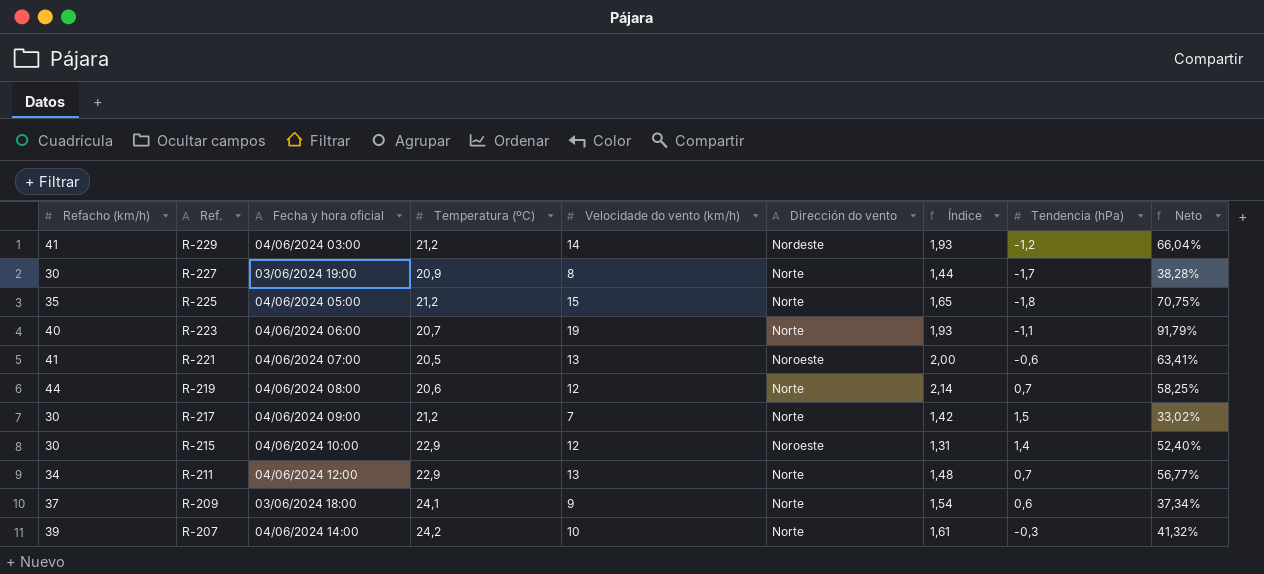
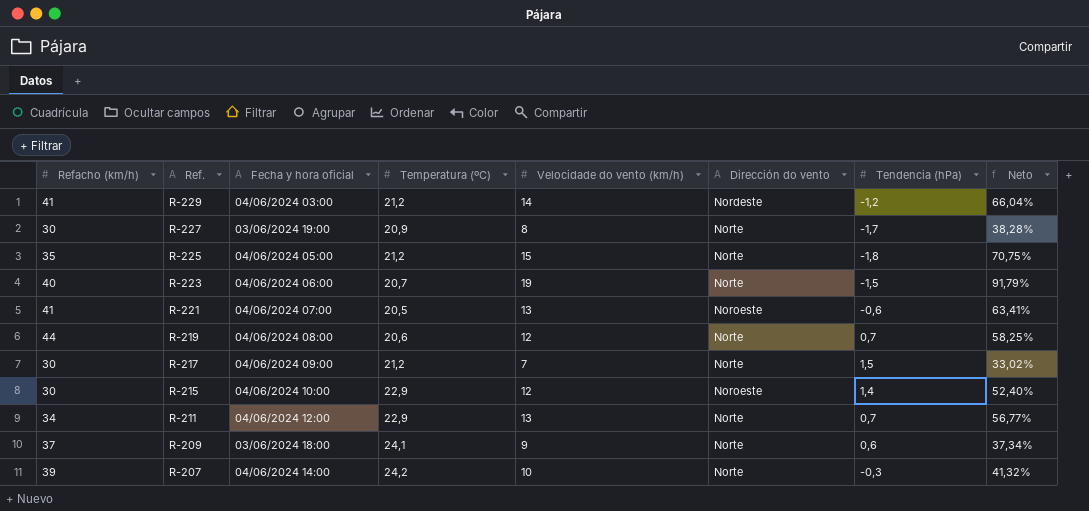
column Índice | formula: [Refacho (km/h)] / [Temperatura (ºC)] -> none
R-223 | Tendencia (hPa): -1,1 -> -1,5

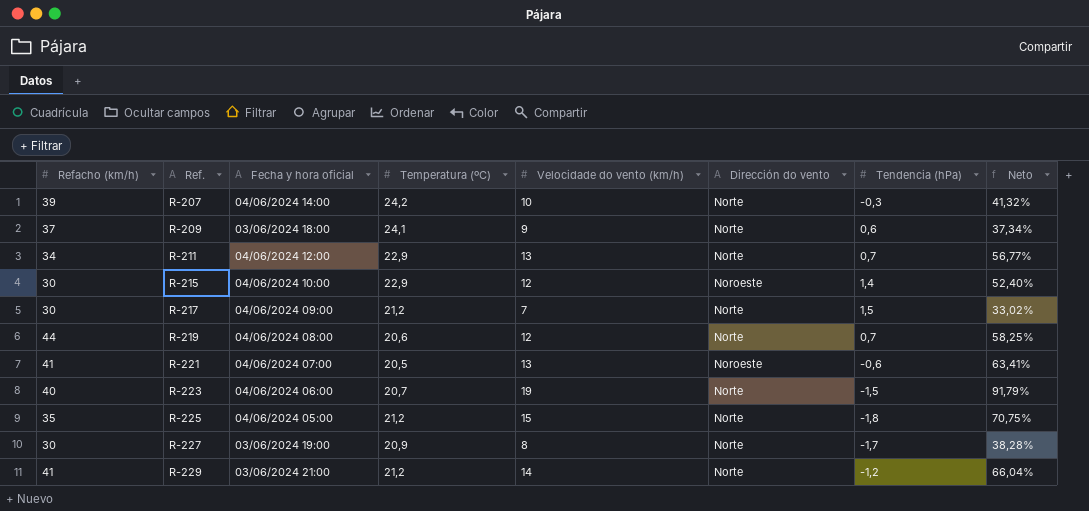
row order: Ref. descending -> Ref. ascending
R-229 | Fecha y hora oficial: 04/06/2024 03:00 -> 03/06/2024 21:00
R-229 | Dirección do vento: Nordeste -> Norte

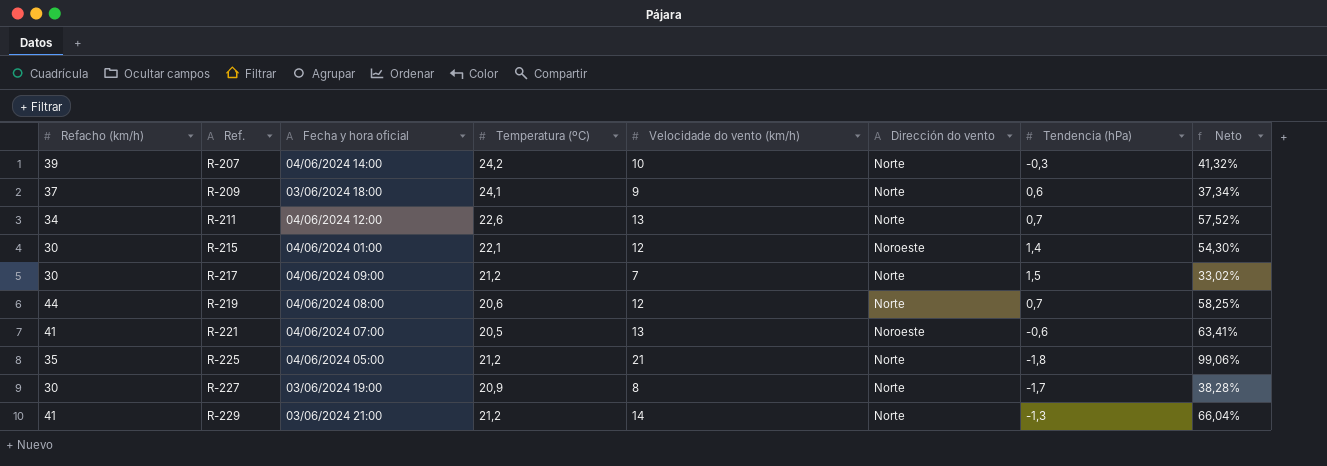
row R-223: 40 | 04/06/2024 06:00 | 20,7 | 19 | Norte | -1,5 | 91,79% -> none
R-211 | Temperatura (ºC): 22,9 -> 22,6
R-211 | Neto: 56,77% -> 57,52%
R-215 | Fecha y hora oficial: 04/06/2024 10:00 -> 04/06/2024 01:00
R-215 | Temperatura (ºC): 22,9 -> 22,1
R-215 | Neto: 52,40% -> 54,30%
R-225 | Velocidade do vento (km/h): 15 -> 21
R-225 | Neto: 70,75% -> 99,06%
R-229 | Tendencia (hPa): -1,2 -> -1,3

